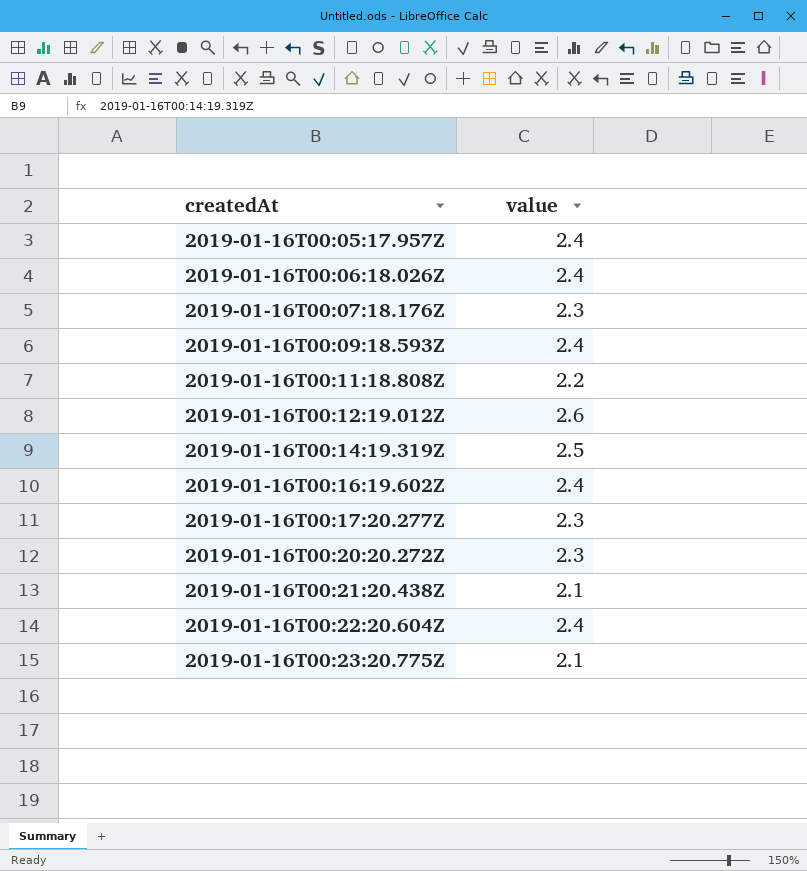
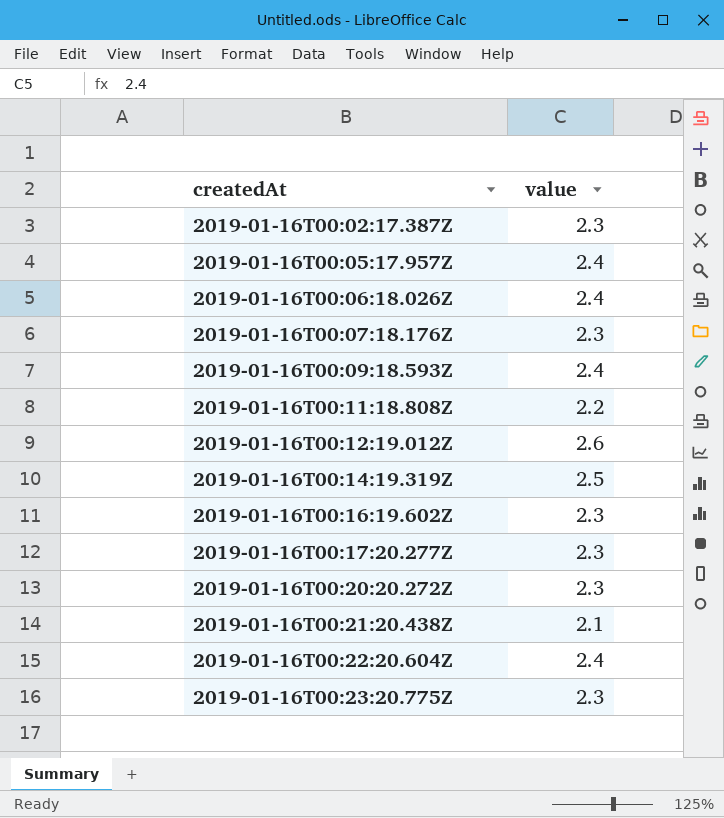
row 2019-01-16T00:02:17.387Z: none -> 2.3
2019-01-16T00:16:19.602Z | value: 2.4 -> 2.3
2019-01-16T00:23:20.775Z | value: 2.1 -> 2.3

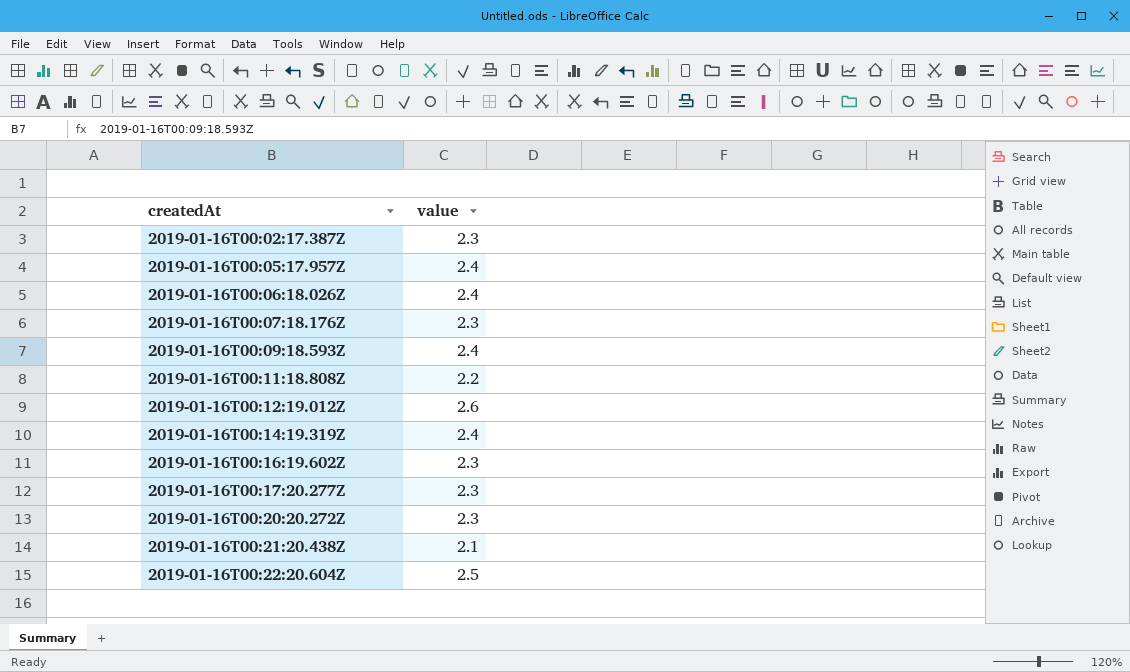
row 2019-01-16T00:23:20.775Z: 2.3 -> none
2019-01-16T00:14:19.319Z | value: 2.5 -> 2.4
2019-01-16T00:22:20.604Z | value: 2.4 -> 2.5

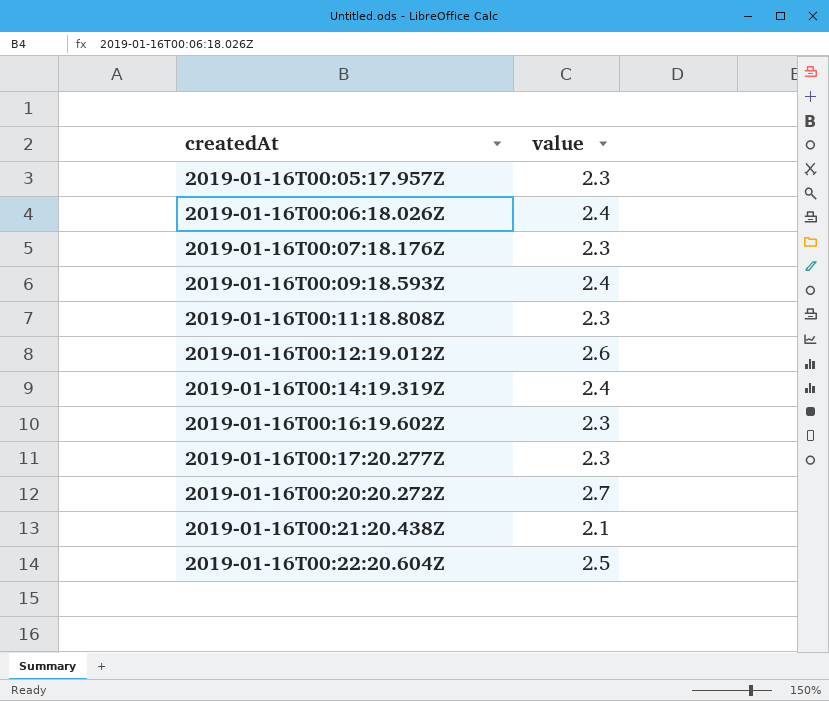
row 2019-01-16T00:02:17.387Z: 2.3 -> none
2019-01-16T00:05:17.957Z | value: 2.4 -> 2.3
2019-01-16T00:11:18.808Z | value: 2.2 -> 2.3
2019-01-16T00:20:20.272Z | value: 2.3 -> 2.7

